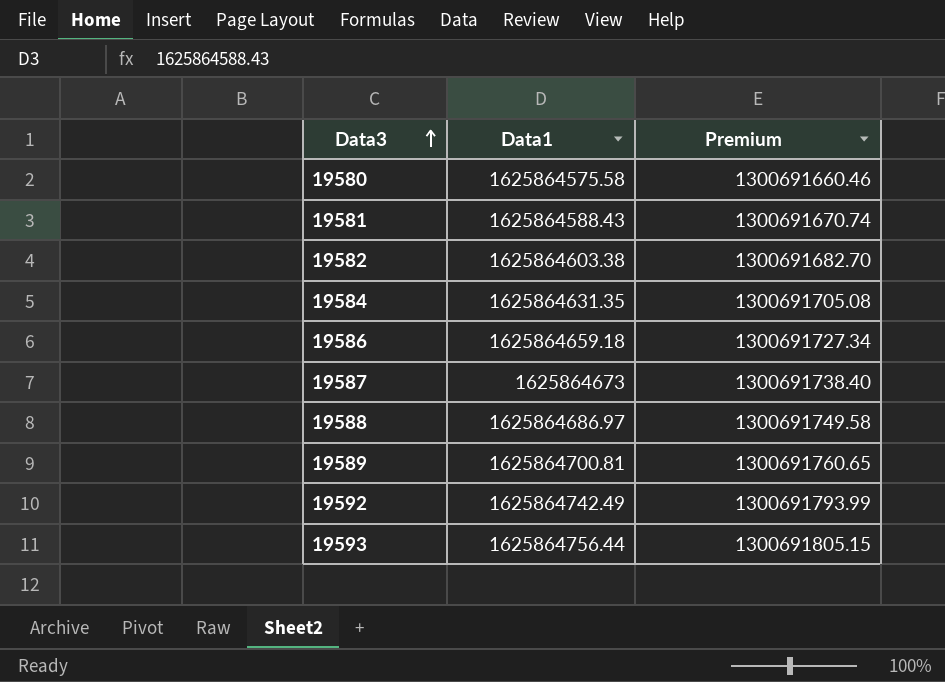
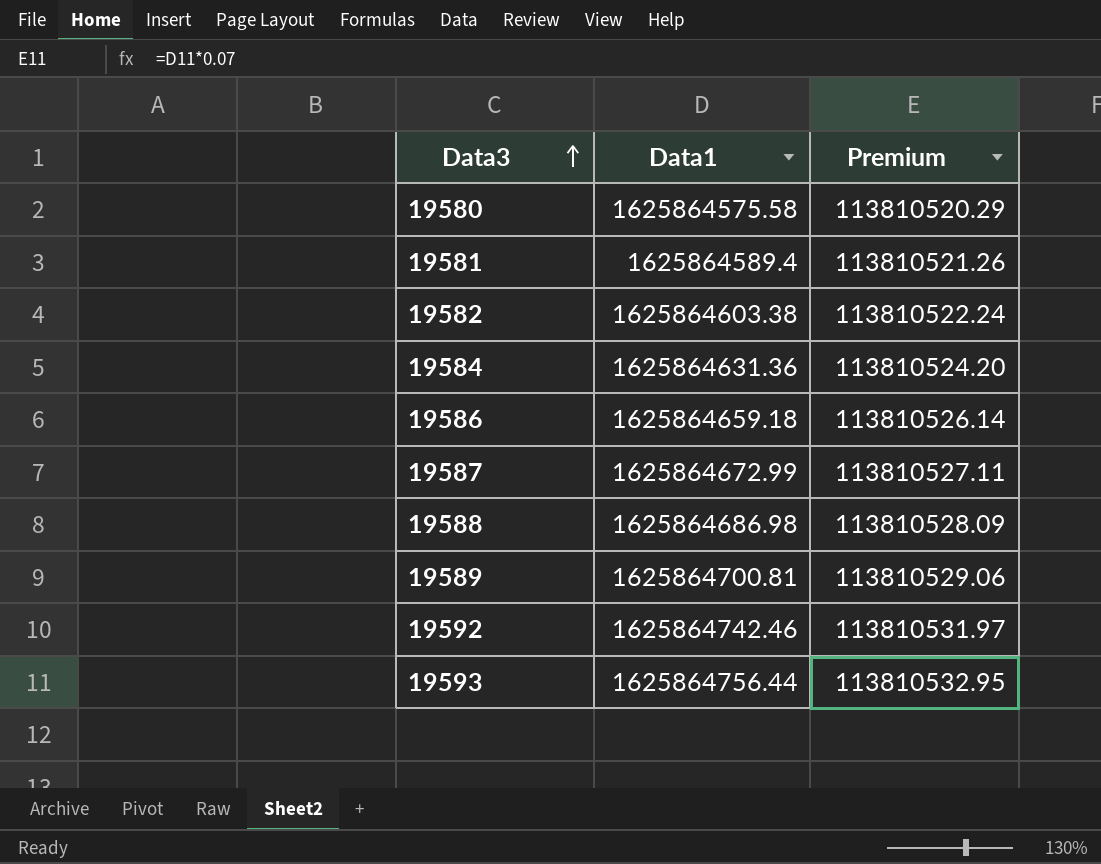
column Premium | formula: [Data1] * 0.8 -> [Data1] * 0.07
19581 | Data1: 1625864588.43 -> 1625864589.4
19584 | Data1: 1625864631.35 -> 1625864631.36
19587 | Data1: 1625864673 -> 1625864672.99
19588 | Data1: 1625864686.97 -> 1625864686.98
19592 | Data1: 1625864742.49 -> 1625864742.46

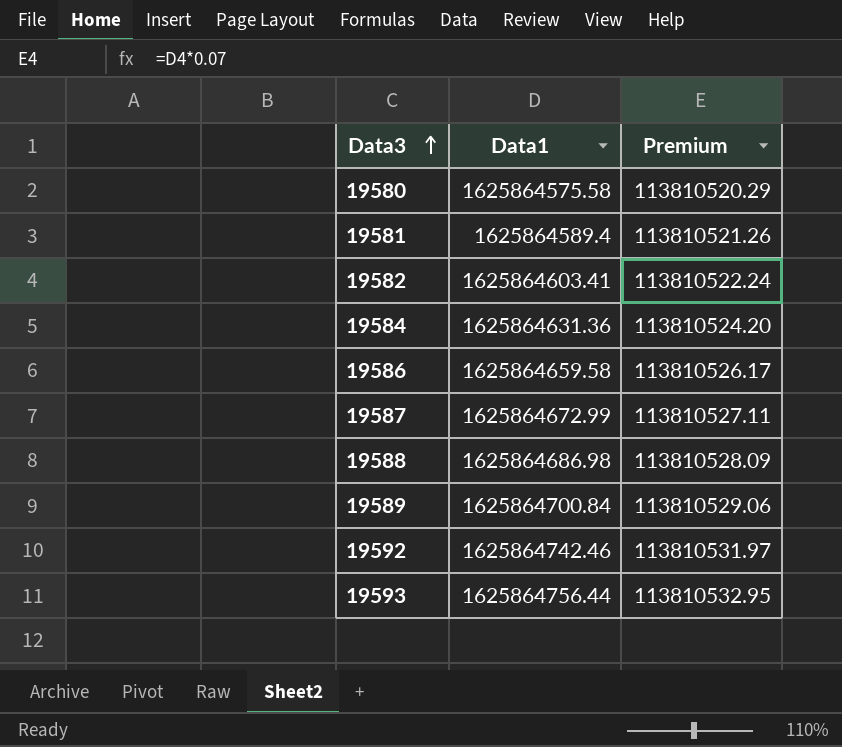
19582 | Data1: 1625864603.38 -> 1625864603.41
19586 | Data1: 1625864659.18 -> 1625864659.58
19586 | Premium: 113810526.14 -> 113810526.17
19589 | Data1: 1625864700.81 -> 1625864700.84

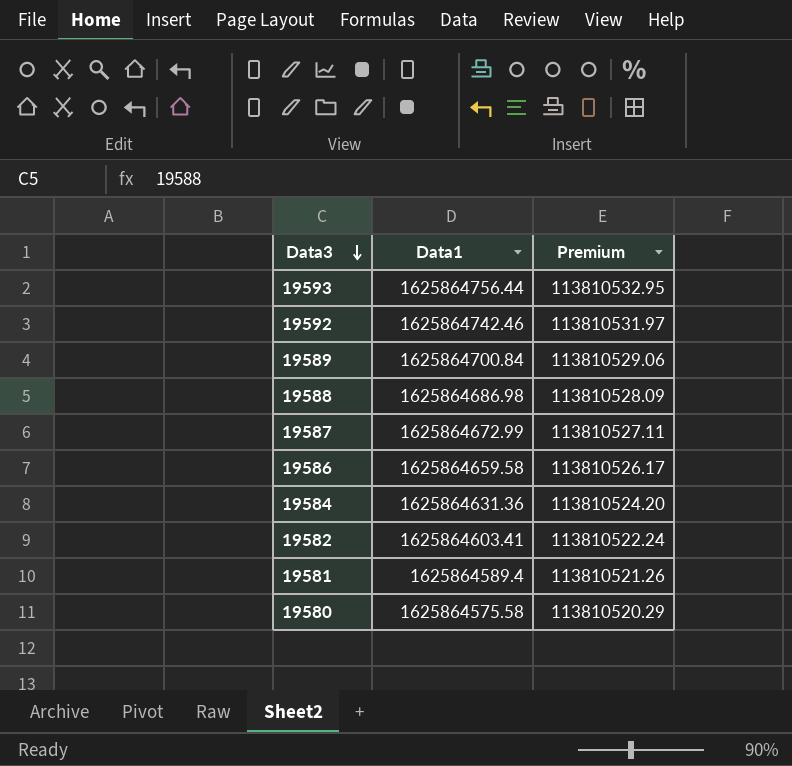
row order: Data3 ascending -> Data3 descending

